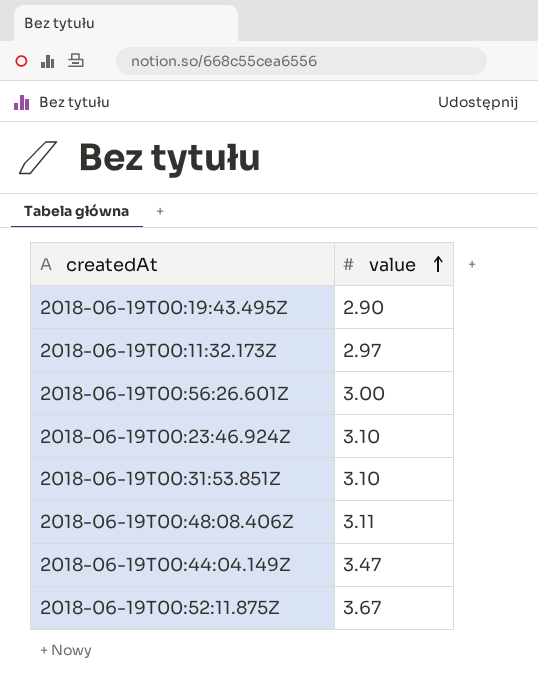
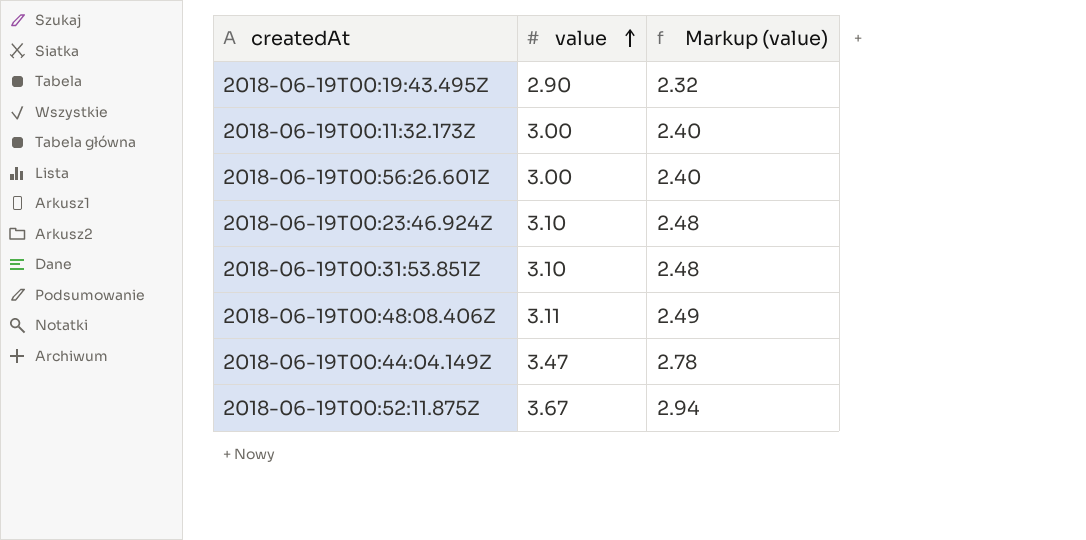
column Markup (value) | formula: none -> [value] * 0.8
2018-06-19T00:11:32.173Z | value: 2.97 -> 3.00

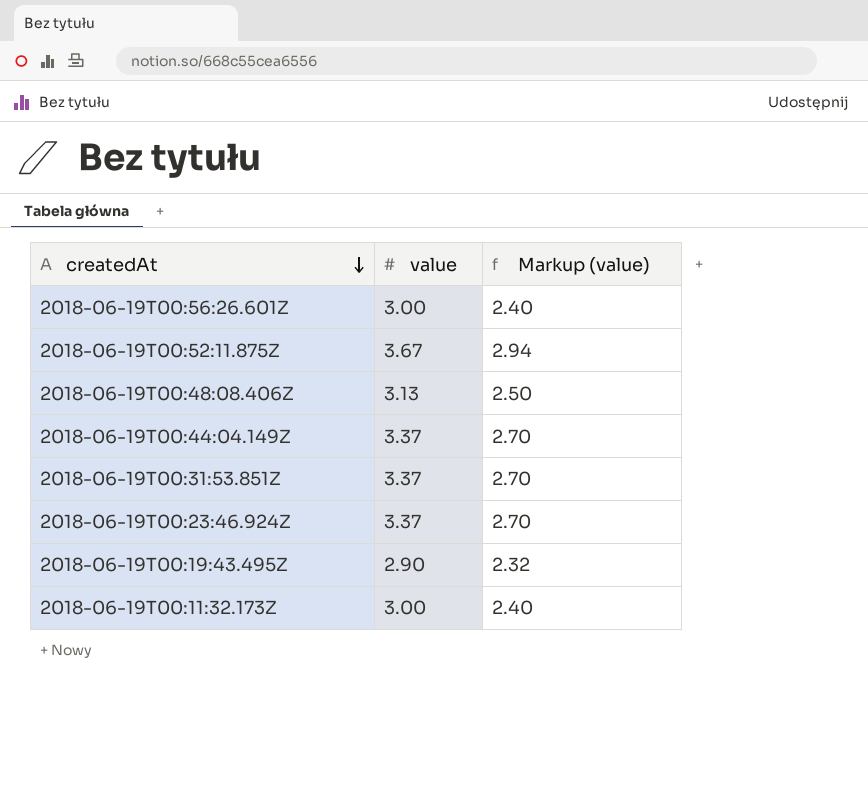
row order: value ascending -> createdAt descending
2018-06-19T00:48:08.406Z | value: 3.11 -> 3.13
2018-06-19T00:48:08.406Z | Markup (value): 2.49 -> 2.50
2018-06-19T00:44:04.149Z | value: 3.47 -> 3.37
2018-06-19T00:44:04.149Z | Markup (value): 2.78 -> 2.70
2018-06-19T00:31:53.851Z | value: 3.10 -> 3.37
2018-06-19T00:31:53.851Z | Markup (value): 2.48 -> 2.70
2018-06-19T00:23:46.924Z | value: 3.10 -> 3.37
2018-06-19T00:23:46.924Z | Markup (value): 2.48 -> 2.70

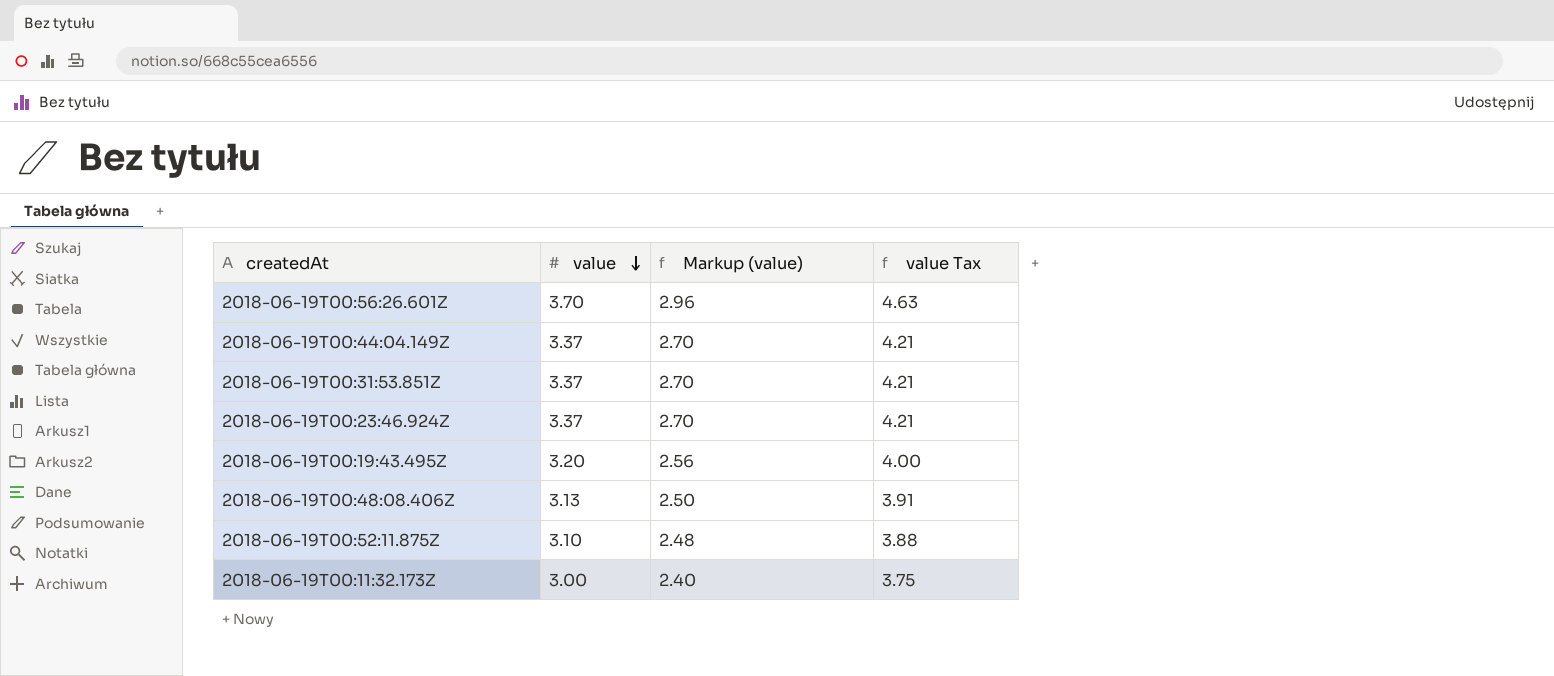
row order: createdAt descending -> value descending
column value Tax | formula: none -> [value] * 1.25
2018-06-19T00:56:26.601Z | value: 3.00 -> 3.70
2018-06-19T00:56:26.601Z | Markup (value): 2.40 -> 2.96
2018-06-19T00:19:43.495Z | value: 2.90 -> 3.20
2018-06-19T00:19:43.495Z | Markup (value): 2.32 -> 2.56
2018-06-19T00:52:11.875Z | value: 3.67 -> 3.10
2018-06-19T00:52:11.875Z | Markup (value): 2.94 -> 2.48

